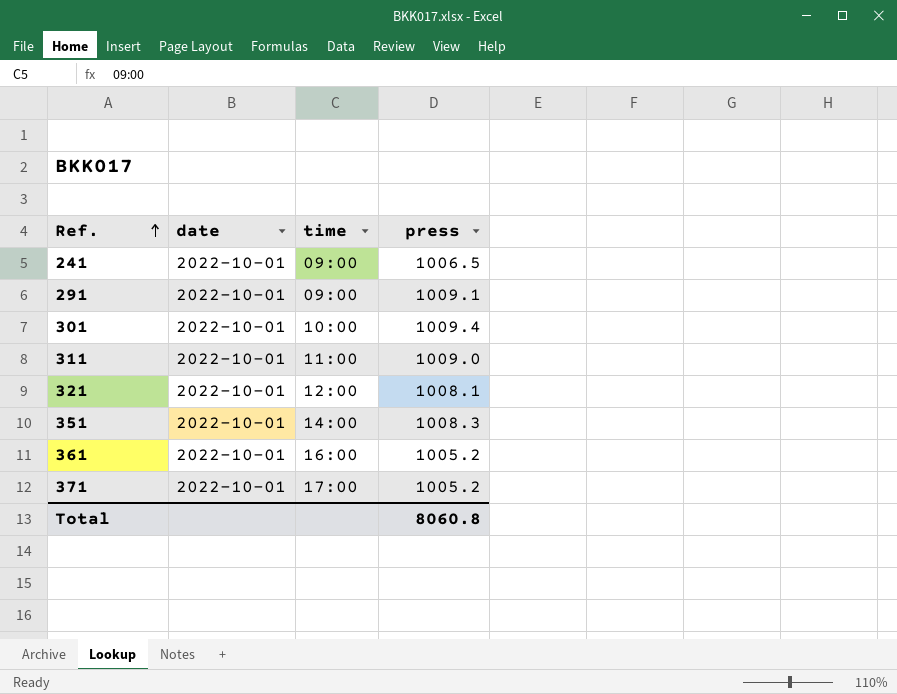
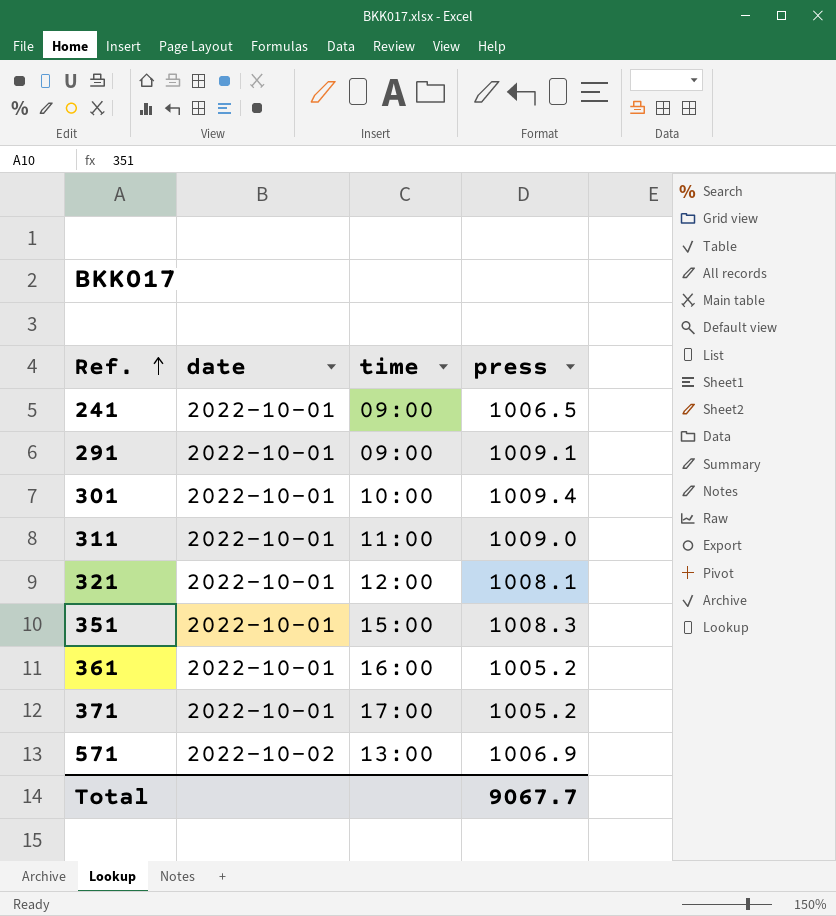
351 | time: 14:00 -> 15:00
row 571: none -> 2022-10-02 | 13:00 | 1006.9
Total | press: 8060.8 -> 9067.7

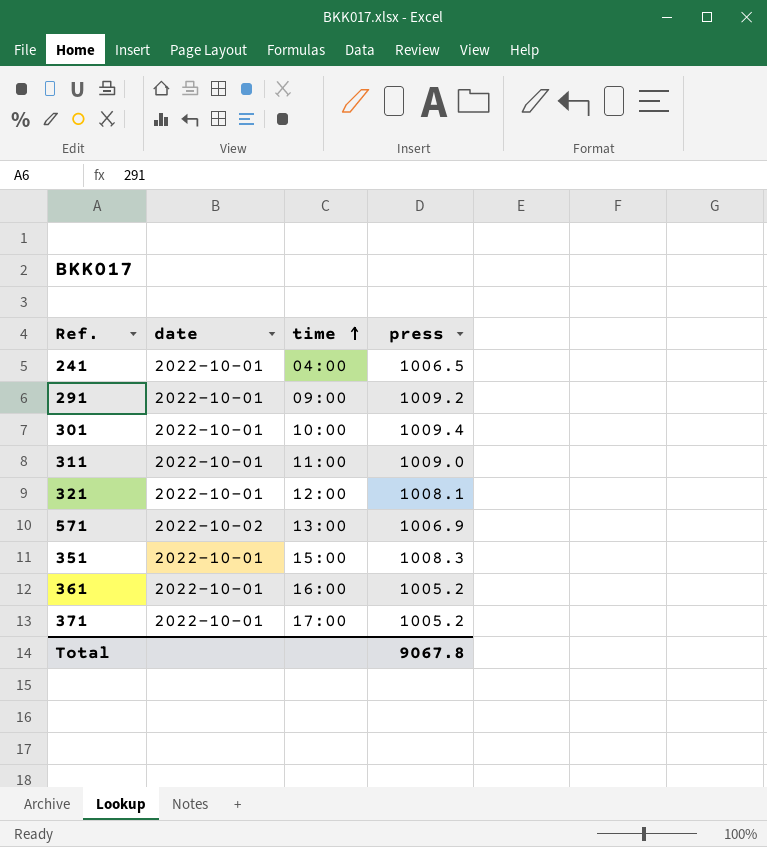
row order: Ref. ascending -> time ascending
241 | time: 09:00 -> 04:00
291 | press: 1009.1 -> 1009.2
Total | press: 9067.7 -> 9067.8

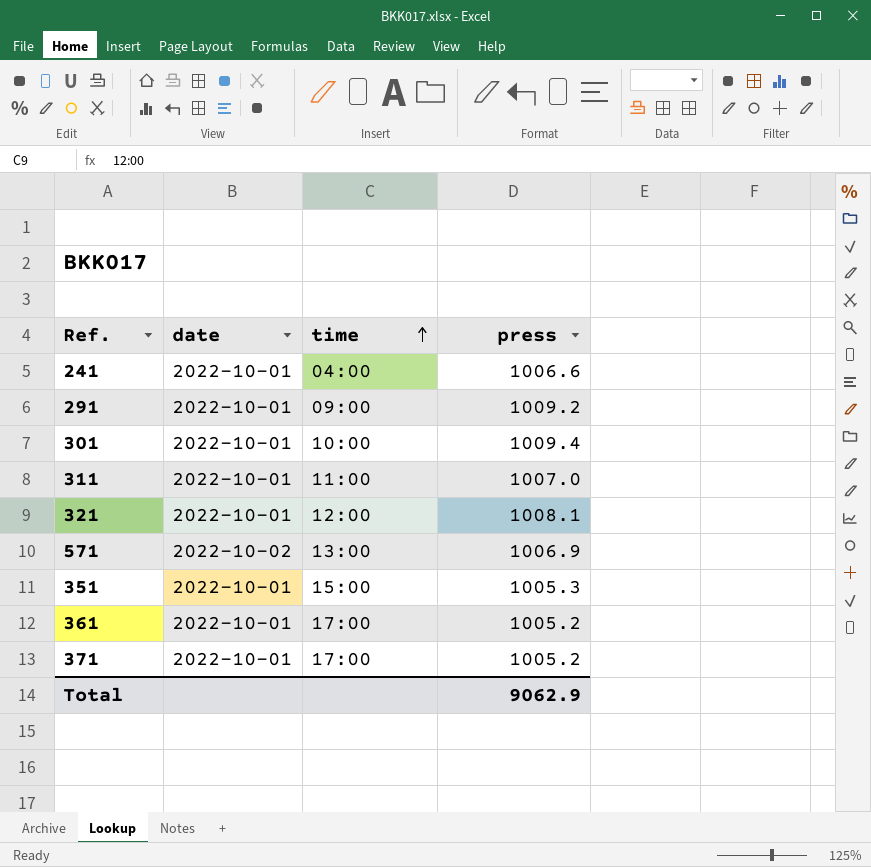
241 | press: 1006.5 -> 1006.6
311 | press: 1009.0 -> 1007.0
351 | press: 1008.3 -> 1005.3
361 | time: 16:00 -> 17:00
Total | press: 9067.8 -> 9062.9

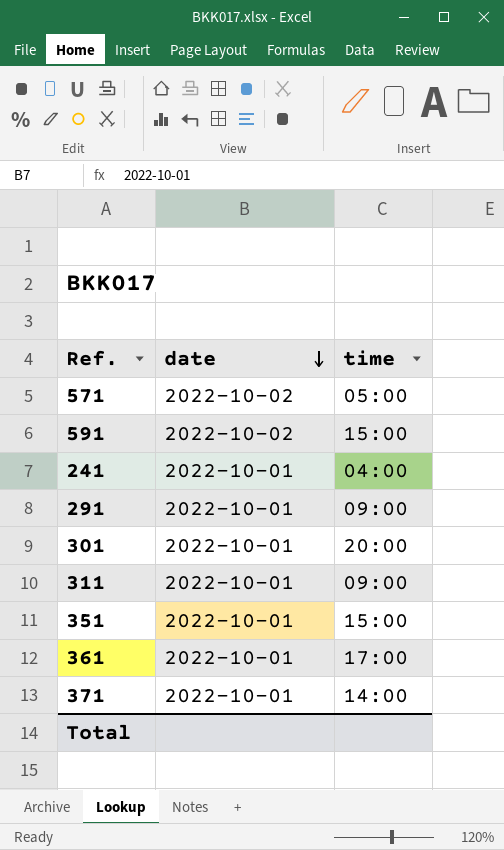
row order: time ascending -> date descending
column press | position: 4 -> none
row 321: 2022-10-01 | 12:00 | 1008.1 -> none
571 | time: 13:00 -> 05:00
row 591: none -> 2022-10-02 | 15:00
301 | time: 10:00 -> 20:00
311 | time: 11:00 -> 09:00
371 | time: 17:00 -> 14:00

